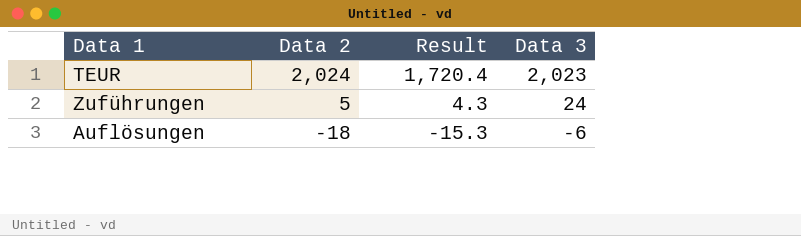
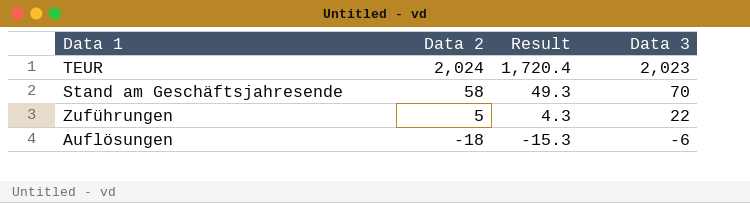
row Stand am Geschäftsjahresende: none -> 58 | 49.3 | 70
Zuführungen | Data 3: 24 -> 22

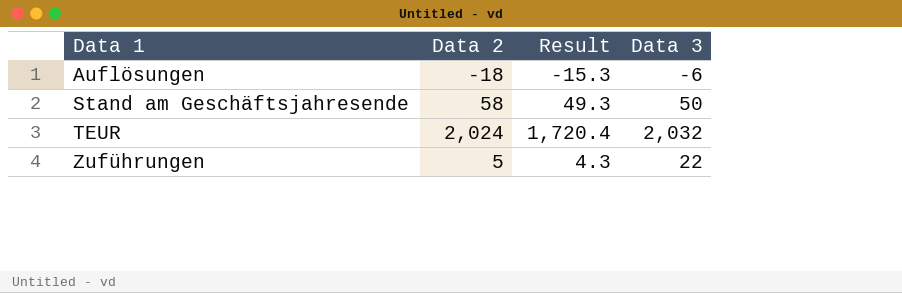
row order: Data 2 descending -> Data 1 ascending
Stand am Geschäftsjahresende | Data 3: 70 -> 50
TEUR | Data 3: 2,023 -> 2,032

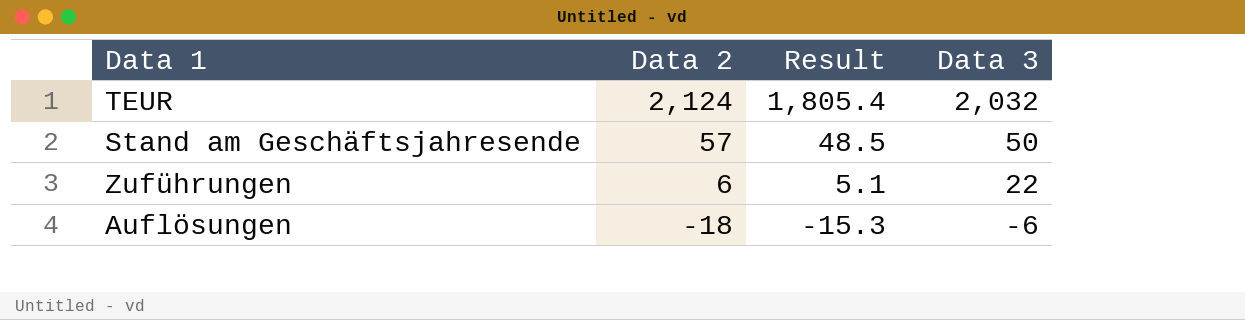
row order: Data 1 ascending -> Data 2 descending
TEUR | Data 2: 2,024 -> 2,124
TEUR | Result: 1,720.4 -> 1,805.4
Stand am Geschäftsjahresende | Data 2: 58 -> 57
Stand am Geschäftsjahresende | Result: 49.3 -> 48.5
Zuführungen | Data 2: 5 -> 6
Zuführungen | Result: 4.3 -> 5.1

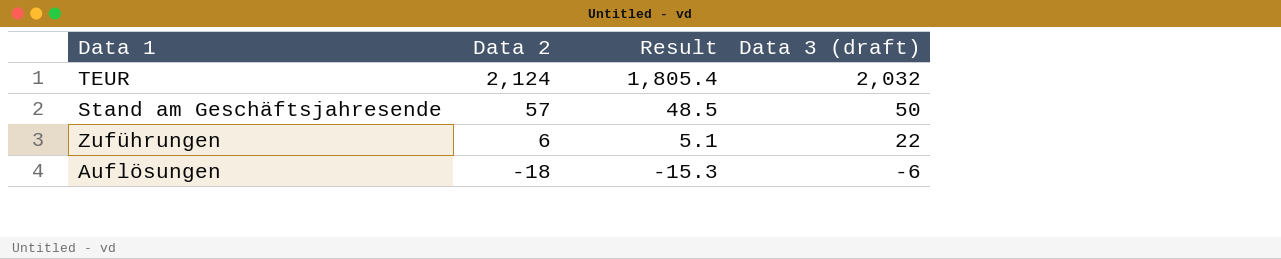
column name: Data 3 -> Data 3 (draft)

